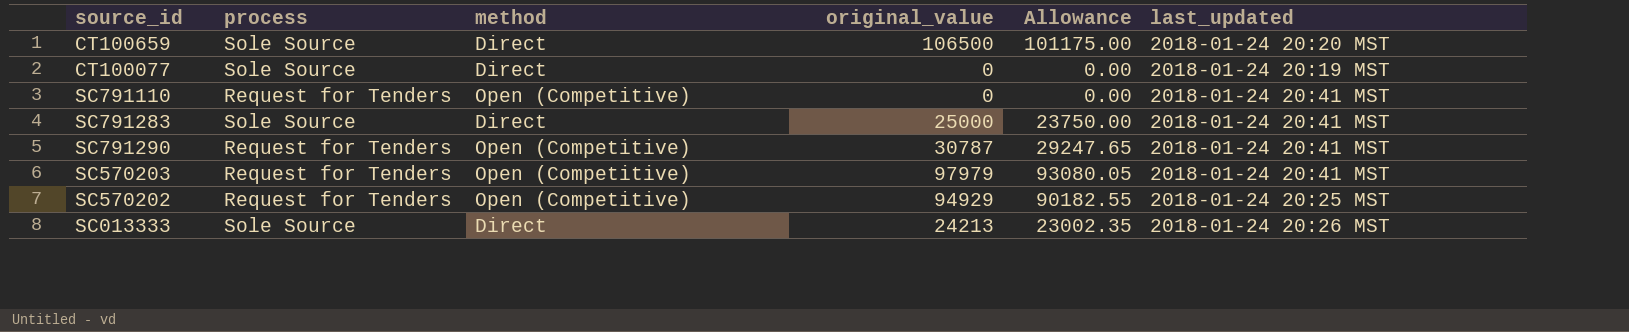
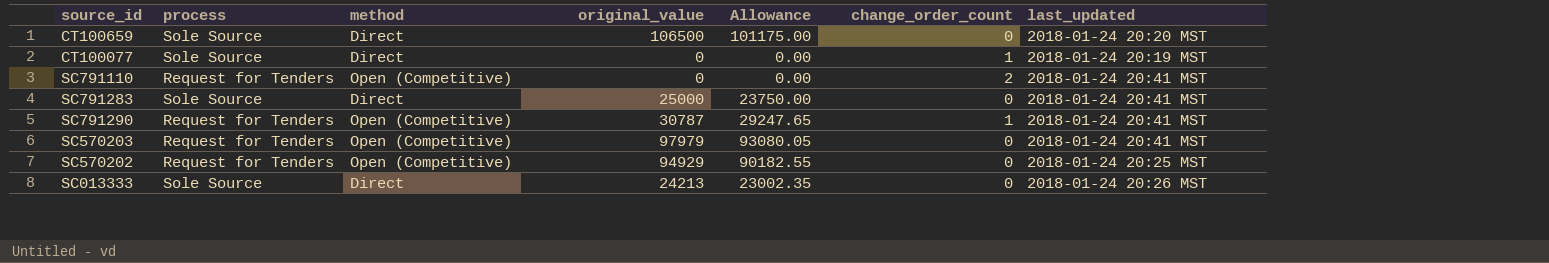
column change_order_count | position: none -> 6

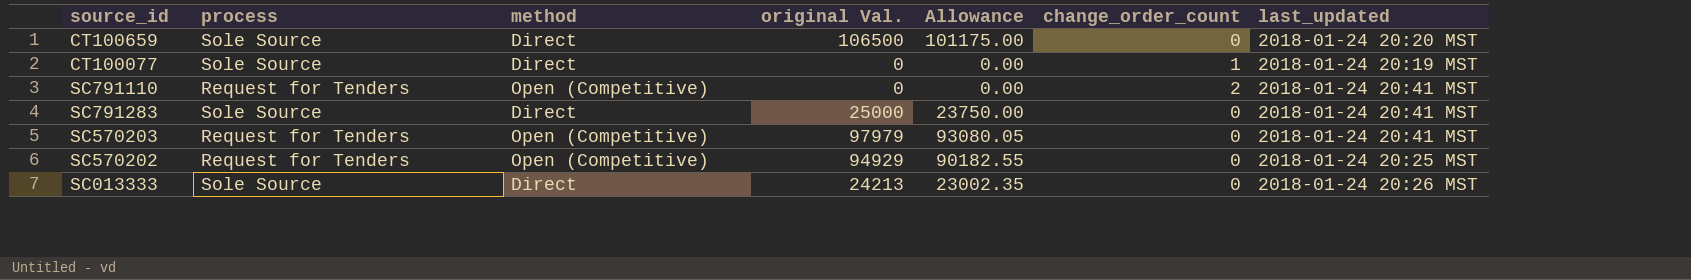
column name: original_value -> original Val.
row SC791290: Request for Tenders | Open (Competitive) | 30787 | 29247.65 | 1 | 2018-01-24 20:41 MST -> none

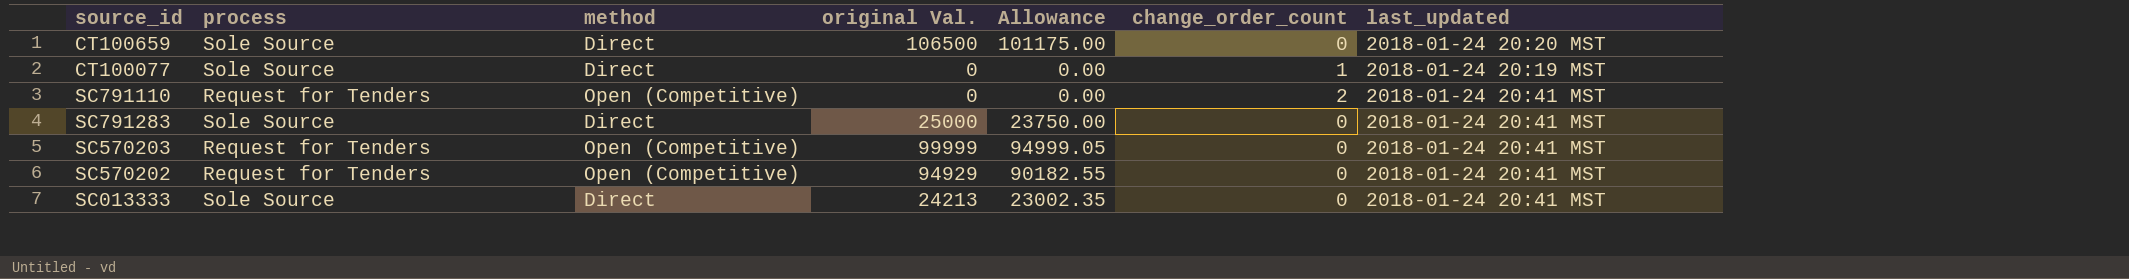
SC570203 | original Val.: 97979 -> 99999
SC570203 | Allowance: 93080.05 -> 94999.05
SC570202 | last_updated: 2018-01-24 20:25 MST -> 2018-01-24 20:41 MST
SC013333 | last_updated: 2018-01-24 20:26 MST -> 2018-01-24 20:41 MST

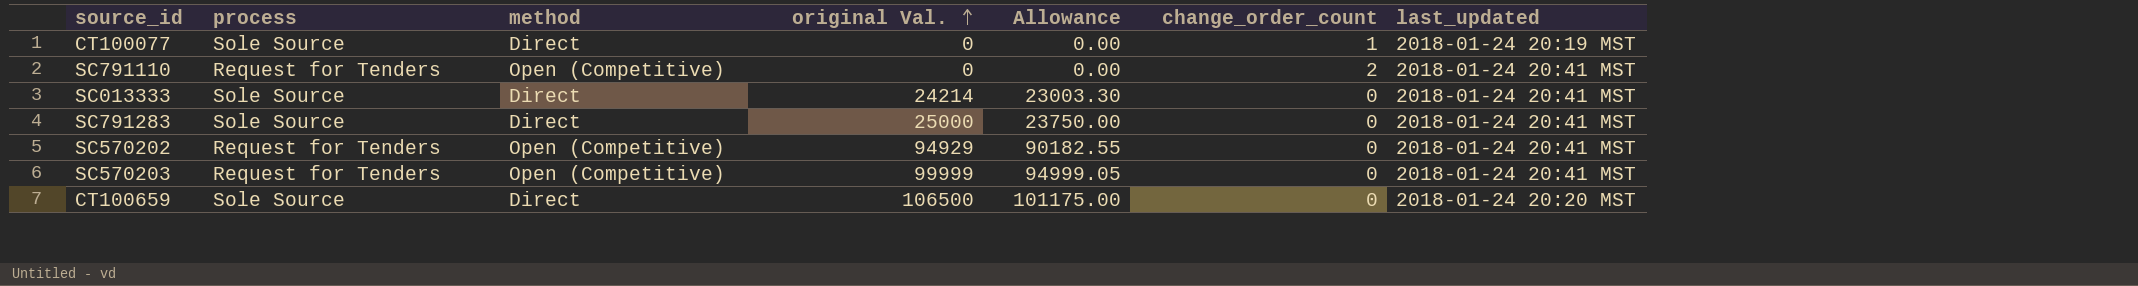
row order: none -> original Val. ascending
SC013333 | original Val.: 24213 -> 24214
SC013333 | Allowance: 23002.35 -> 23003.30

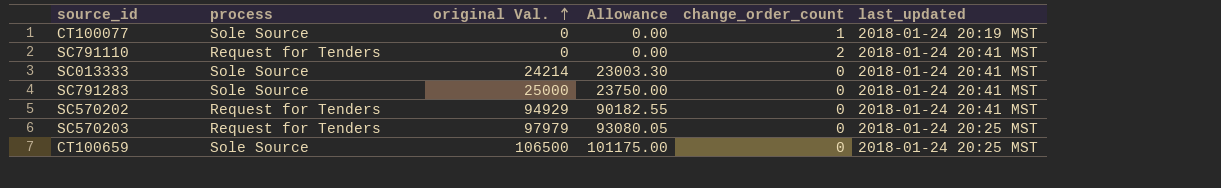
column method | position: 3 -> none
SC570203 | original Val.: 99999 -> 97979
SC570203 | Allowance: 94999.05 -> 93080.05
SC570203 | last_updated: 2018-01-24 20:41 MST -> 2018-01-24 20:25 MST
CT100659 | last_updated: 2018-01-24 20:20 MST -> 2018-01-24 20:25 MST

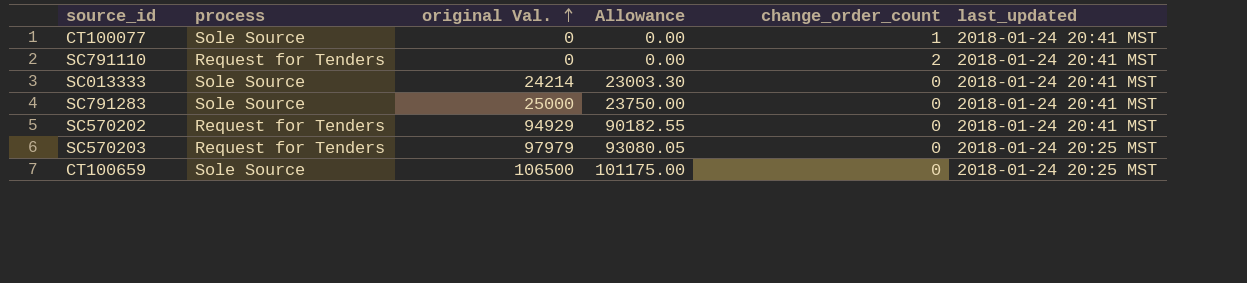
CT100077 | last_updated: 2018-01-24 20:19 MST -> 2018-01-24 20:41 MST

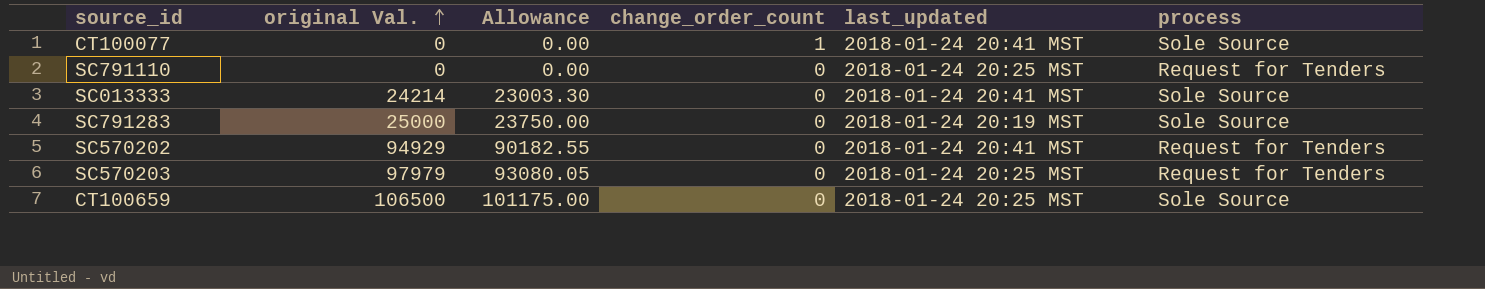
column process | position: 2 -> 6
SC791110 | change_order_count: 2 -> 0
SC791110 | last_updated: 2018-01-24 20:41 MST -> 2018-01-24 20:25 MST
SC791283 | last_updated: 2018-01-24 20:41 MST -> 2018-01-24 20:19 MST

